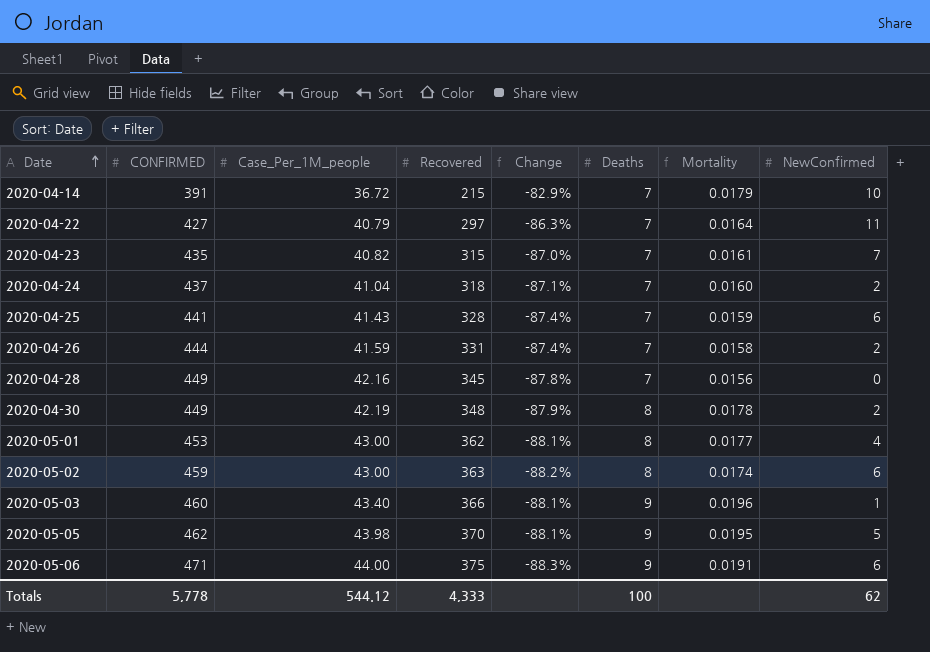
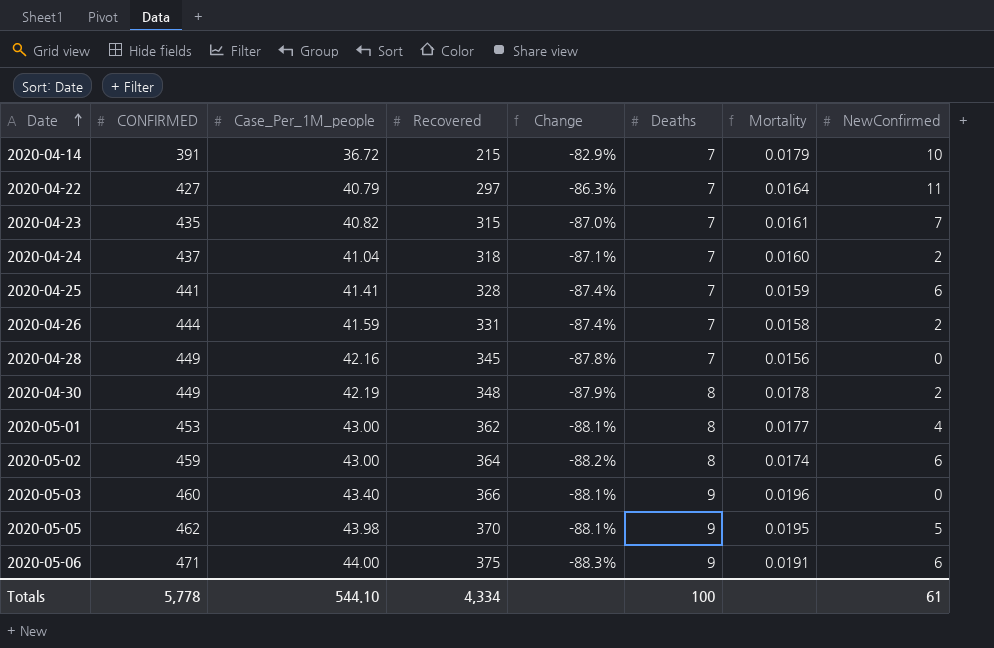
2020-04-25 | Case_Per_1M_people: 41.43 -> 41.41
2020-05-02 | Recovered: 363 -> 364
2020-05-03 | NewConfirmed: 1 -> 0
Totals | Case_Per_1M_people: 544.12 -> 544.10
Totals | Recovered: 4,333 -> 4,334
Totals | NewConfirmed: 62 -> 61

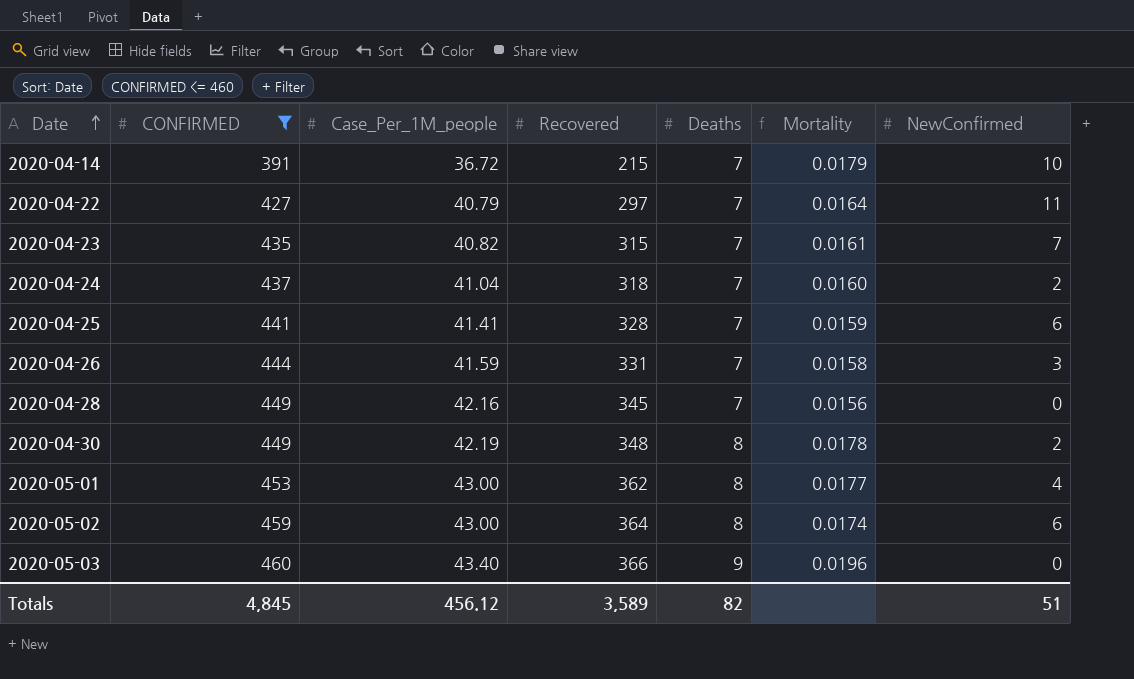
filter: none -> CONFIRMED <= 460
column Change | formula: ([Case_Per_1M_people] - [Recovered]) / [Recovered] -> none
2020-04-26 | NewConfirmed: 2 -> 3
Totals | CONFIRMED: 5,778 -> 4,845
Totals | Case_Per_1M_people: 544.10 -> 456.12
Totals | Recovered: 4,334 -> 3,589
Totals | Deaths: 100 -> 82
Totals | NewConfirmed: 61 -> 51

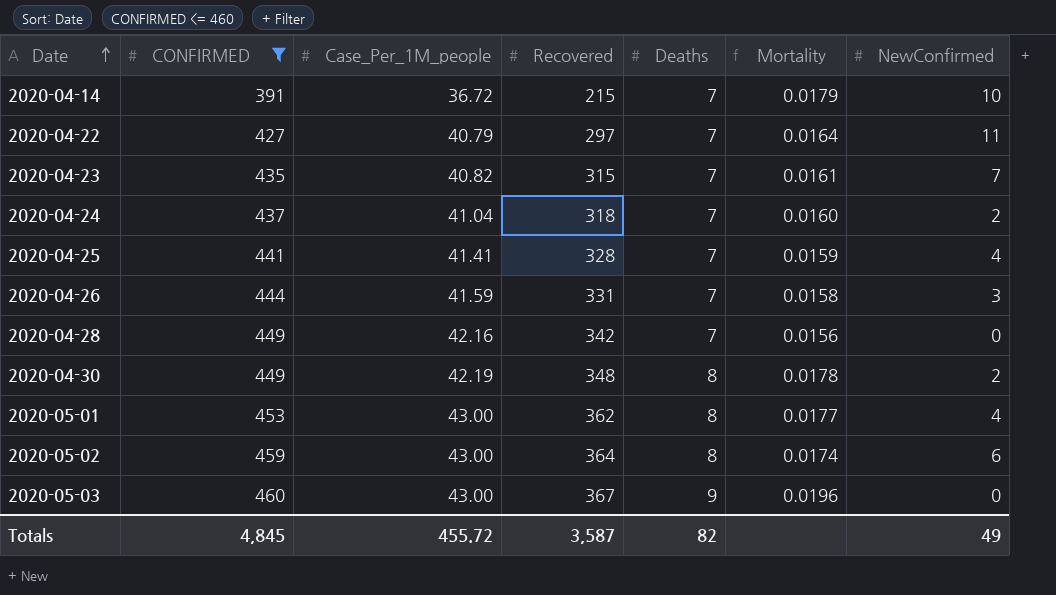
2020-04-25 | NewConfirmed: 6 -> 4
2020-04-28 | Recovered: 345 -> 342
2020-05-03 | Case_Per_1M_people: 43.40 -> 43.00
2020-05-03 | Recovered: 366 -> 367
Totals | Case_Per_1M_people: 456.12 -> 455.72
Totals | Recovered: 3,589 -> 3,587
Totals | NewConfirmed: 51 -> 49

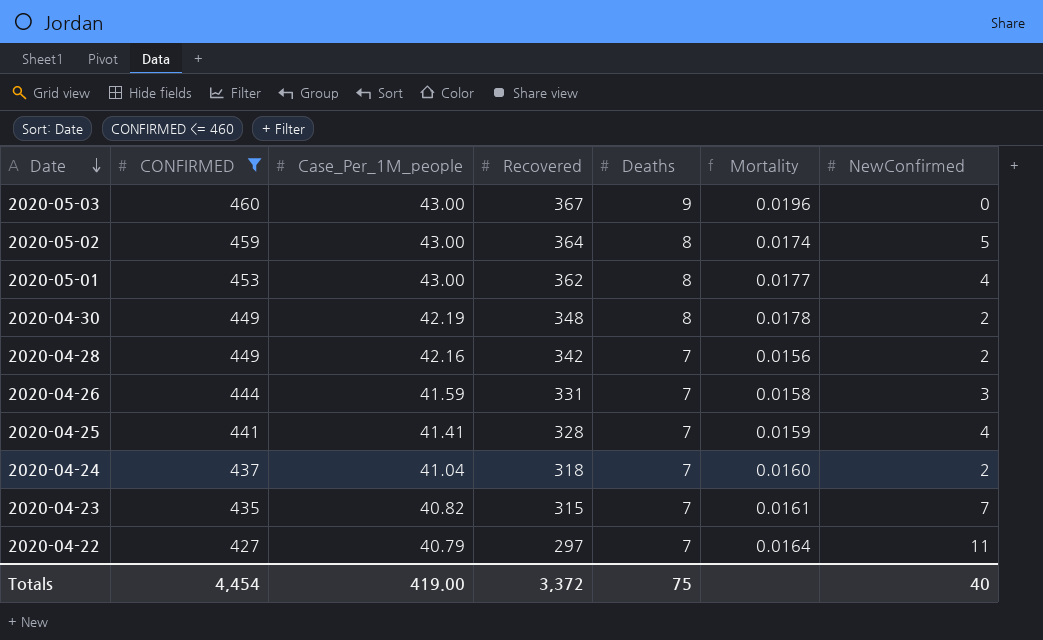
row order: Date ascending -> Date descending
row 2020-04-14: 391 | 36.72 | 215 | 7 | 0.0179 | 10 -> none
2020-05-02 | NewConfirmed: 6 -> 5
2020-04-28 | NewConfirmed: 0 -> 2
Totals | CONFIRMED: 4,845 -> 4,454
Totals | Case_Per_1M_people: 455.72 -> 419.00
Totals | Recovered: 3,587 -> 3,372
Totals | Deaths: 82 -> 75
Totals | NewConfirmed: 49 -> 40

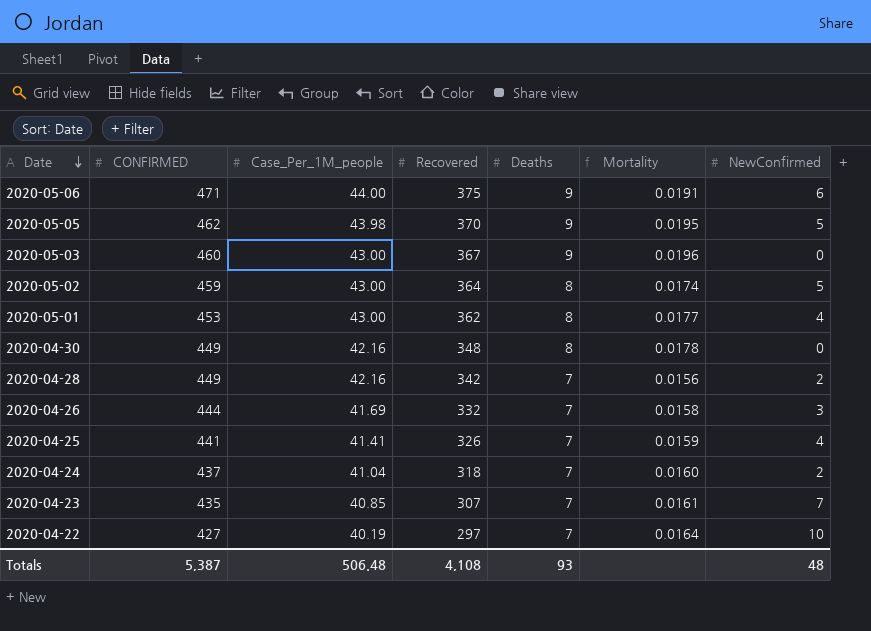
filter: CONFIRMED <= 460 -> none
2020-04-30 | Case_Per_1M_people: 42.19 -> 42.16
2020-04-30 | NewConfirmed: 2 -> 0
2020-04-26 | Case_Per_1M_people: 41.59 -> 41.69
2020-04-26 | Recovered: 331 -> 332
2020-04-25 | Recovered: 328 -> 326
2020-04-23 | Case_Per_1M_people: 40.82 -> 40.85
2020-04-23 | Recovered: 315 -> 307
2020-04-22 | Case_Per_1M_people: 40.79 -> 40.19
2020-04-22 | NewConfirmed: 11 -> 10
Totals | CONFIRMED: 4,454 -> 5,387
Totals | Case_Per_1M_people: 419.00 -> 506.48
Totals | Recovered: 3,372 -> 4,108
Totals | Deaths: 75 -> 93
Totals | NewConfirmed: 40 -> 48

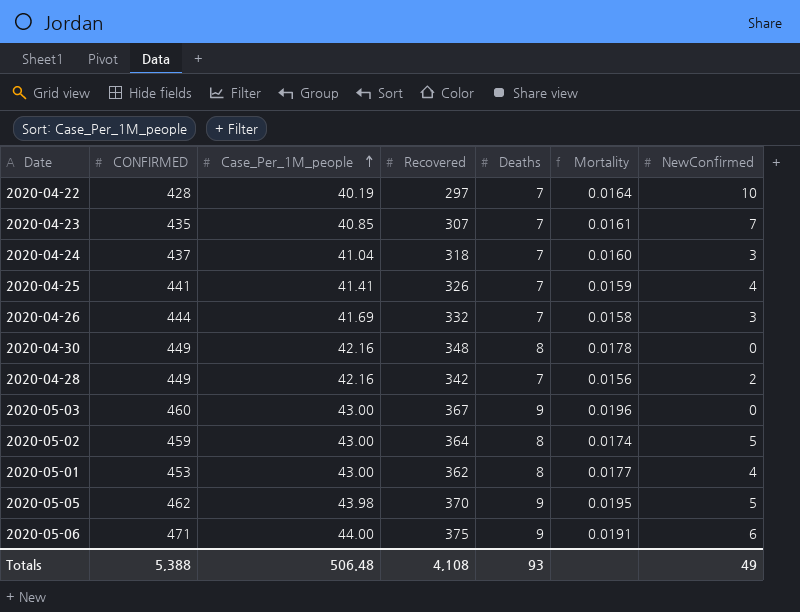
row order: Date descending -> Case_Per_1M_people ascending
2020-04-22 | CONFIRMED: 427 -> 428
2020-04-24 | NewConfirmed: 2 -> 3
Totals | CONFIRMED: 5,387 -> 5,388
Totals | NewConfirmed: 48 -> 49

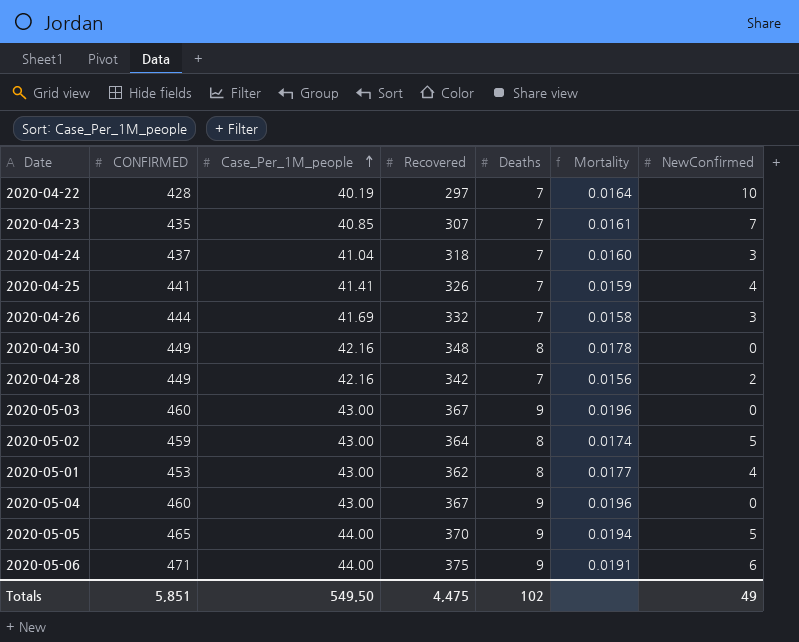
row 2020-05-04: none -> 460 | 43.00 | 367 | 9 | 0.0196 | 0
2020-05-05 | CONFIRMED: 462 -> 465
2020-05-05 | Case_Per_1M_people: 43.98 -> 44.00
2020-05-05 | Mortality: 0.0195 -> 0.0194
Totals | CONFIRMED: 5,388 -> 5,851
Totals | Case_Per_1M_people: 506.48 -> 549.50
Totals | Recovered: 4,108 -> 4,475
Totals | Deaths: 93 -> 102

